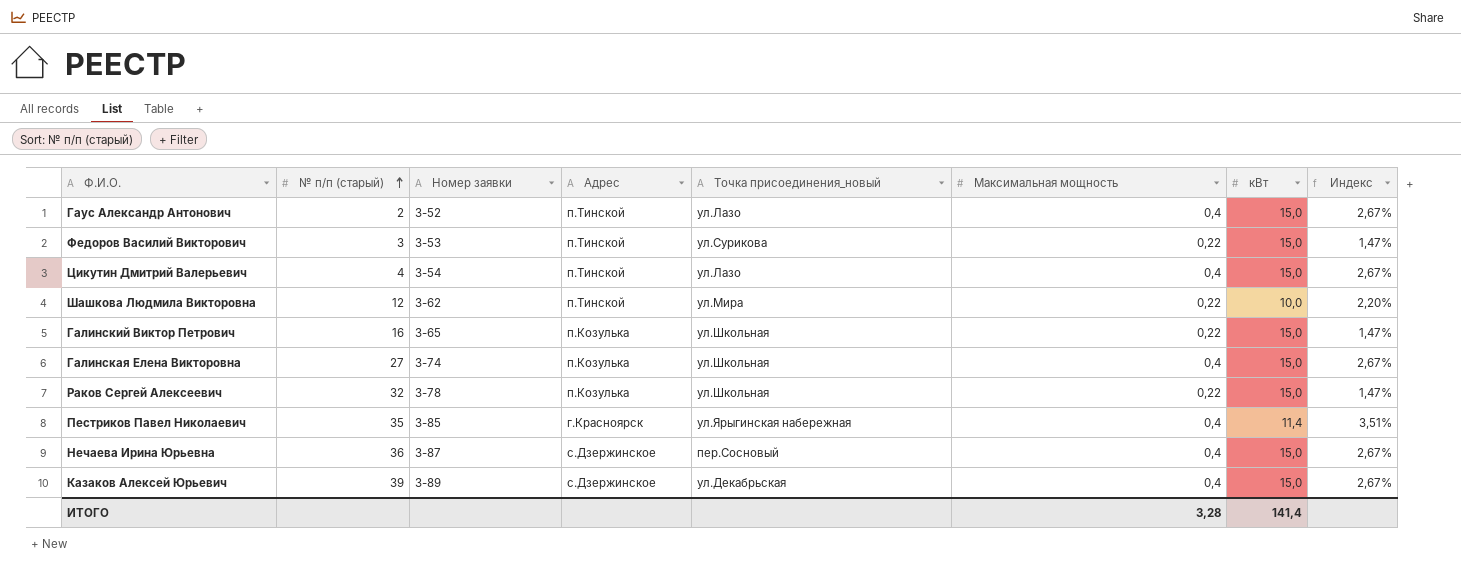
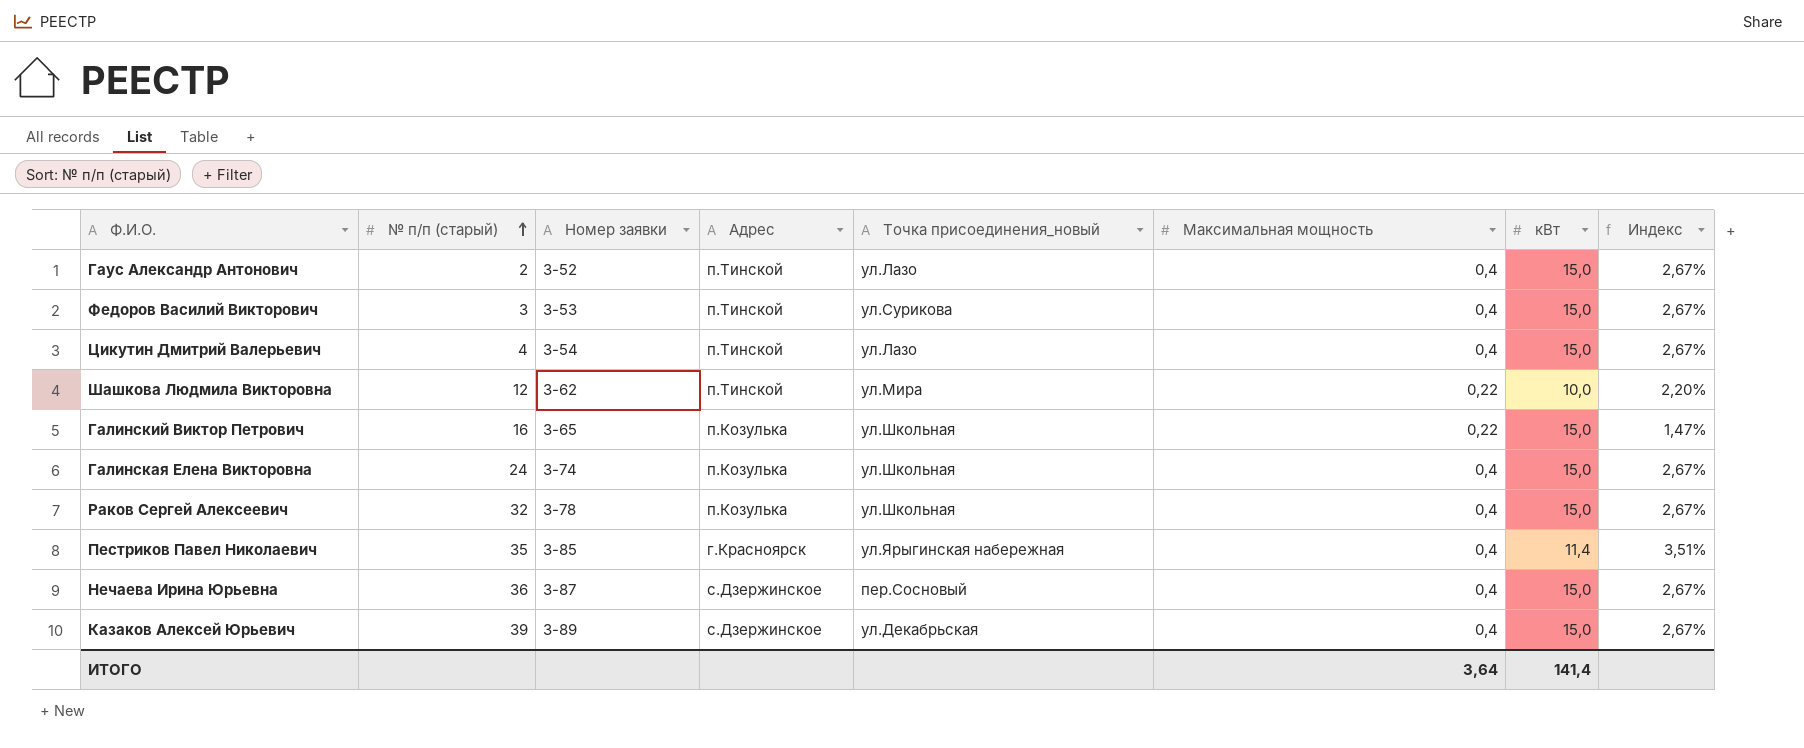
Федоров Василий Викторович | Максимальная мощность: 0,22 -> 0,4
Федоров Василий Викторович | Индекс: 1,47% -> 2,67%
Галинская Елена Викторовна | № п/п (старый): 27 -> 24
Раков Сергей Алексеевич | Максимальная мощность: 0,22 -> 0,4
Раков Сергей Алексеевич | Индекс: 1,47% -> 2,67%
ИТОГО | Максимальная мощность: 3,28 -> 3,64

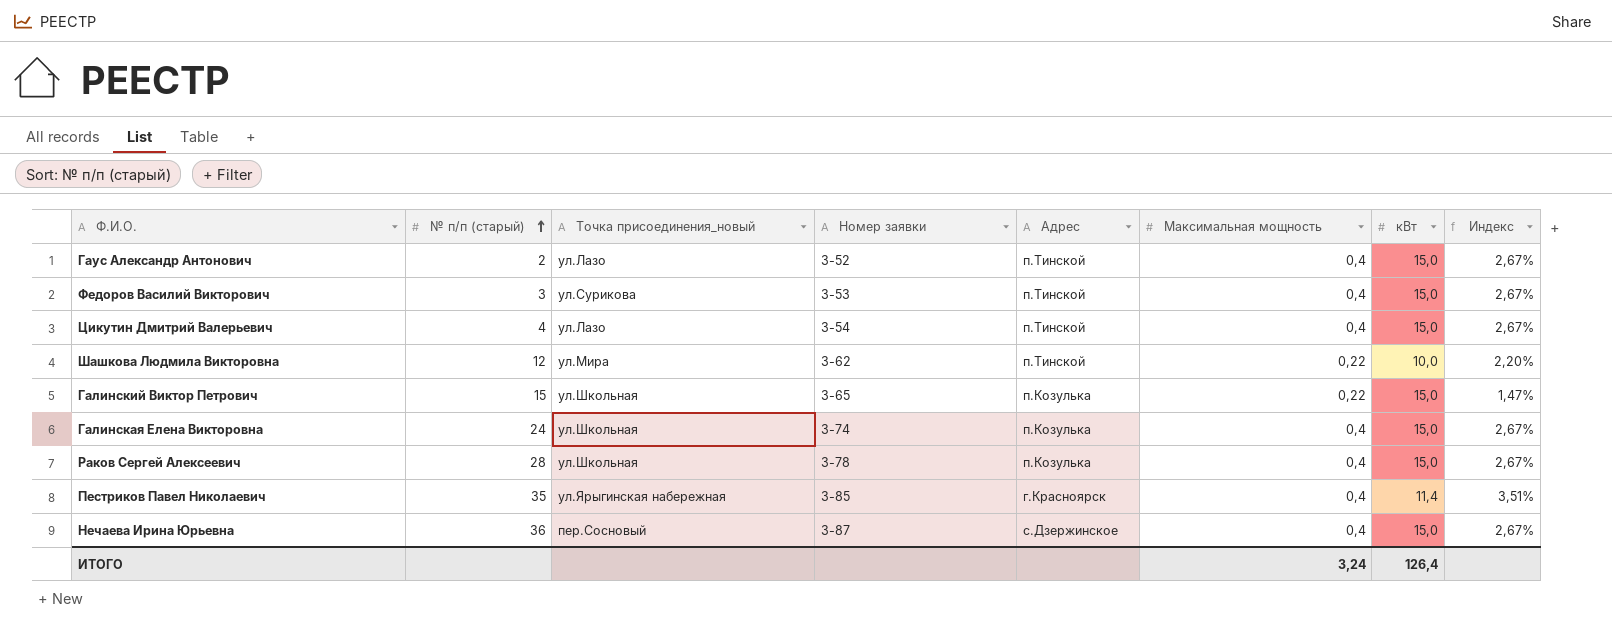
column Точка присоединения_новый | position: 5 -> 3
row Казаков Алексей Юрьевич: 39 | З-89 | с.Дзержинское | ул.Декабрьская | 0,4 | 15,0 | 2,67% -> none
Галинский Виктор Петрович | № п/п (старый): 16 -> 15
Раков Сергей Алексеевич | № п/п (старый): 32 -> 28
ИТОГО | Максимальная мощность: 3,64 -> 3,24
ИТОГО | кВт: 141,4 -> 126,4

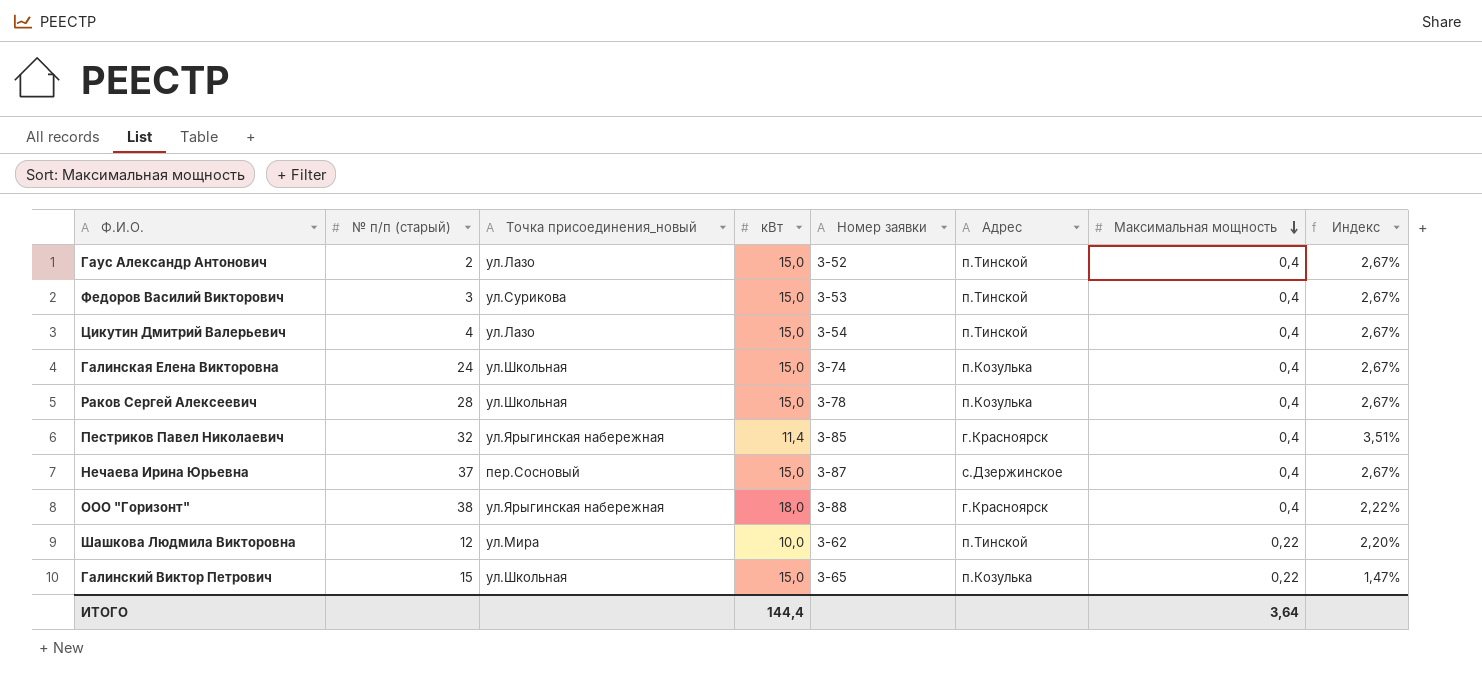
row order: № п/п (старый) ascending -> Максимальная мощность descending
column кВт | position: 7 -> 4
Пестриков Павел Николаевич | № п/п (старый): 35 -> 32
Нечаева Ирина Юрьевна | № п/п (старый): 36 -> 37
row ООО "Горизонт": none -> 38 | ул.Ярыгинская набережная | 18,0 | З-88 | г.Красноярск | 0,4 | 2,22%
ИТОГО | кВт: 126,4 -> 144,4
ИТОГО | Максимальная мощность: 3,24 -> 3,64

